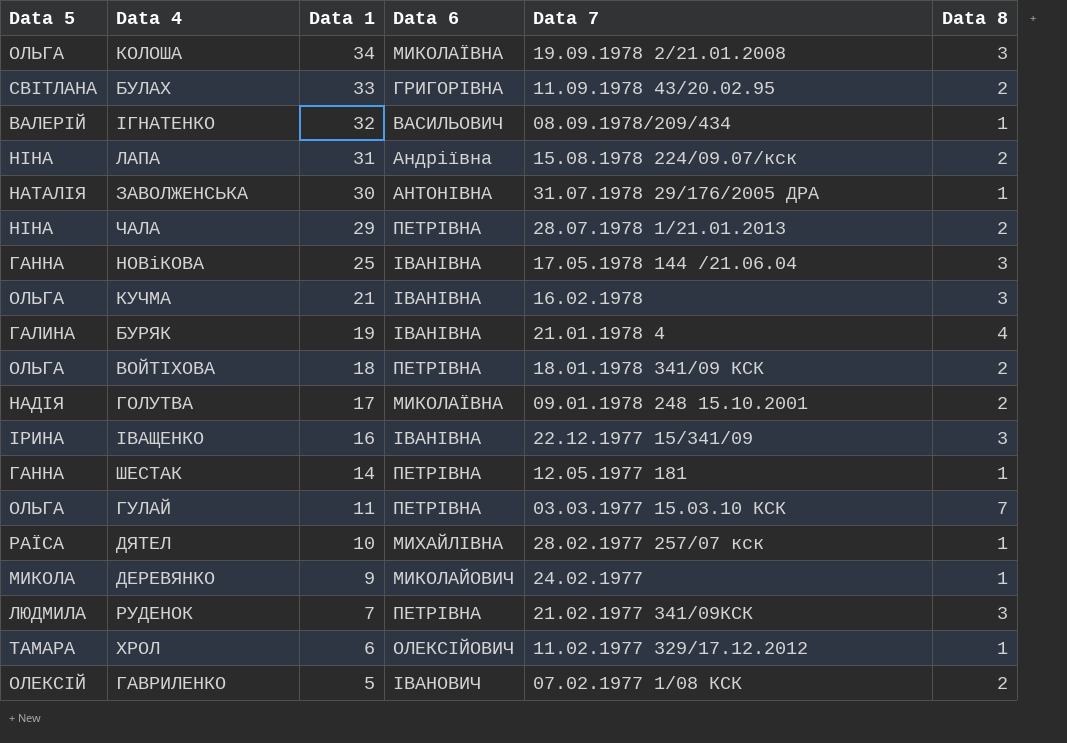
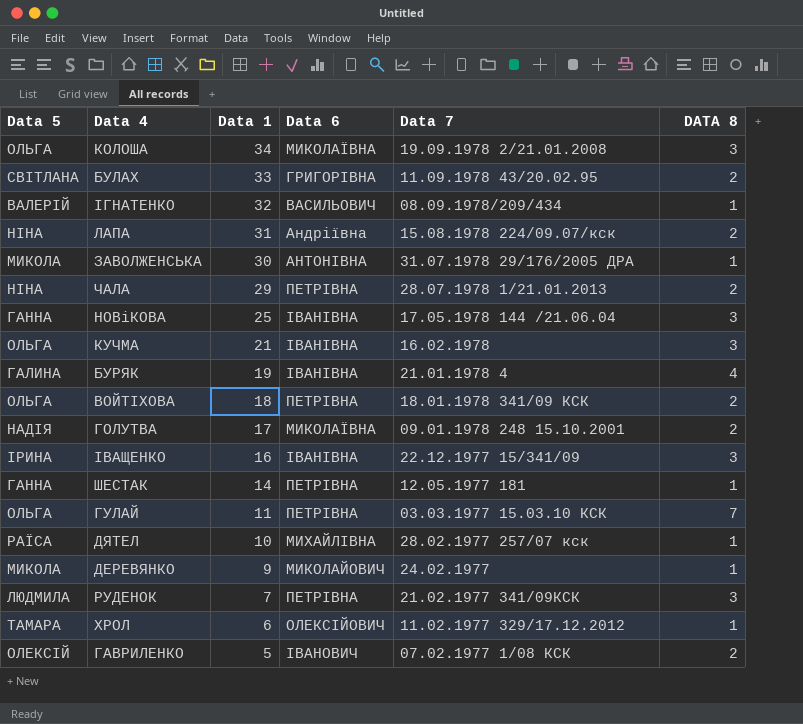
column name: Data 8 -> DATA 8
ЗАВОЛЖЕНСЬКА | Data 5: НАТАЛІЯ -> МИКОЛА

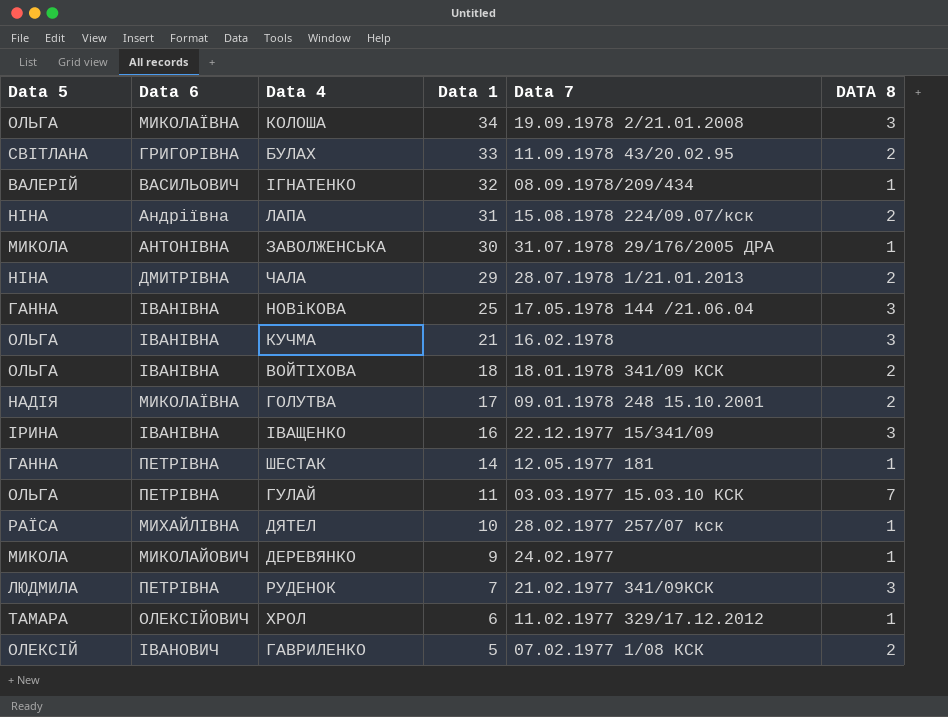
column Data 6 | position: 4 -> 2
row БУРЯК: ГАЛИНА | 19 | ІВАНІВНА | 21.01.1978 4 | 4 -> none
ЧАЛА | Data 6: ПЕТРІВНА -> ДМИТРІВНА
ВОЙТІХОВА | Data 6: ПЕТРІВНА -> ІВАНІВНА

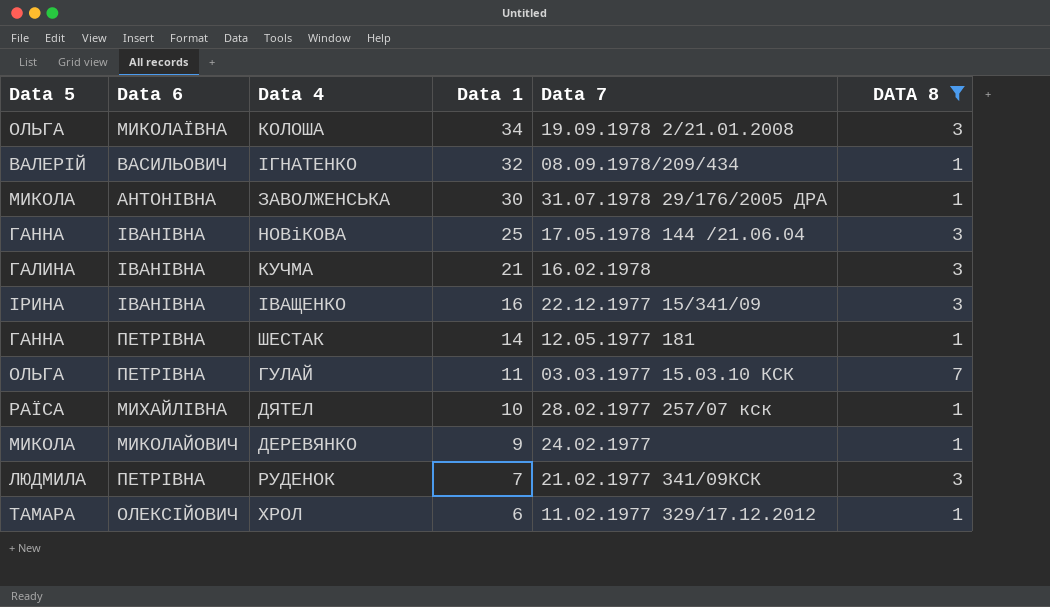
filter: none -> DATA 8 != 2
КУЧМА | Data 5: ОЛЬГА -> ГАЛИНА

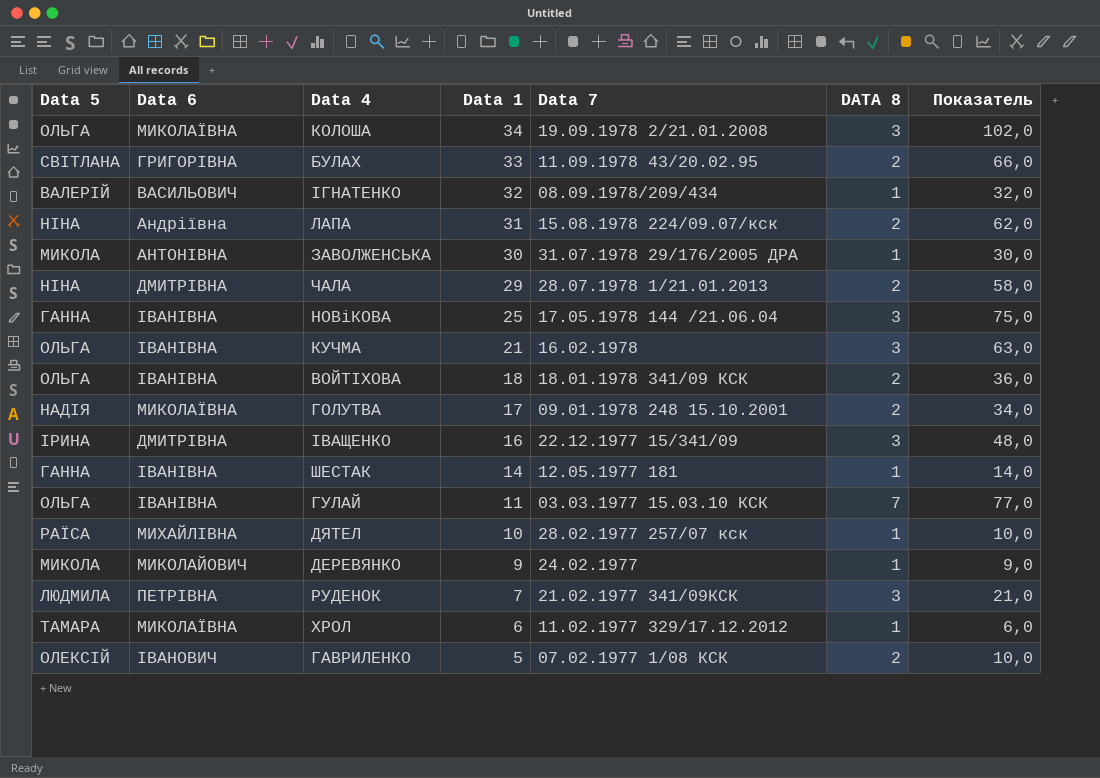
filter: DATA 8 != 2 -> none
column Показатель | formula: none -> [Data 1] * [DATA 8]
КУЧМА | Data 5: ГАЛИНА -> ОЛЬГА
ІВАЩЕНКО | Data 6: ІВАНІВНА -> ДМИТРІВНА
ШЕСТАК | Data 6: ПЕТРІВНА -> ІВАНІВНА
ГУЛАЙ | Data 6: ПЕТРІВНА -> ІВАНІВНА
ХРОЛ | Data 6: ОЛЕКСІЙОВИЧ -> МИКОЛАЇВНА

